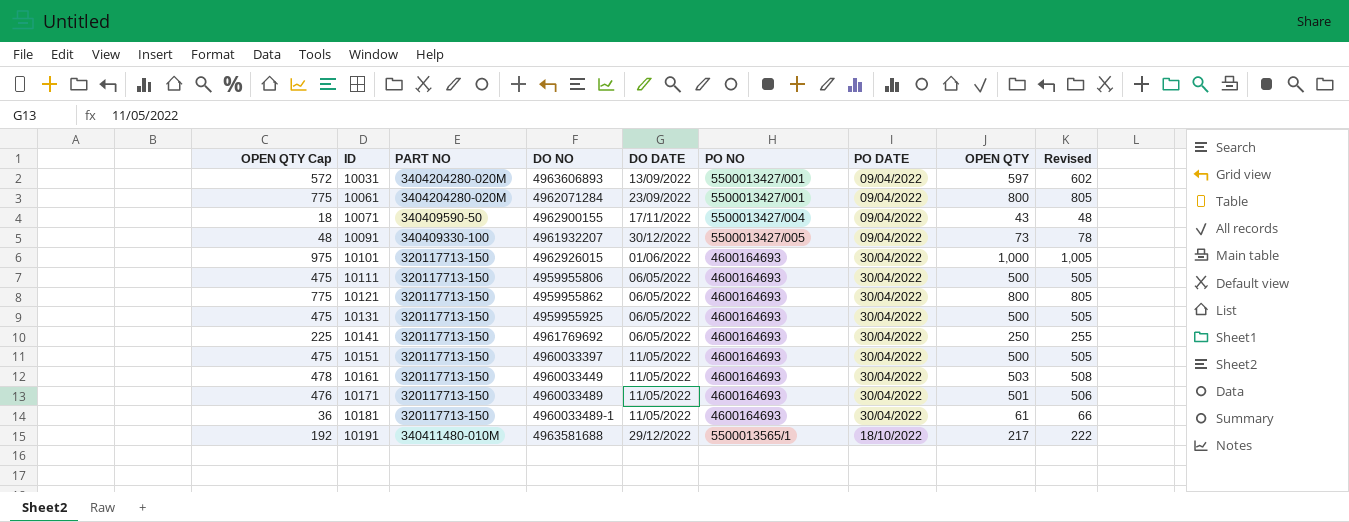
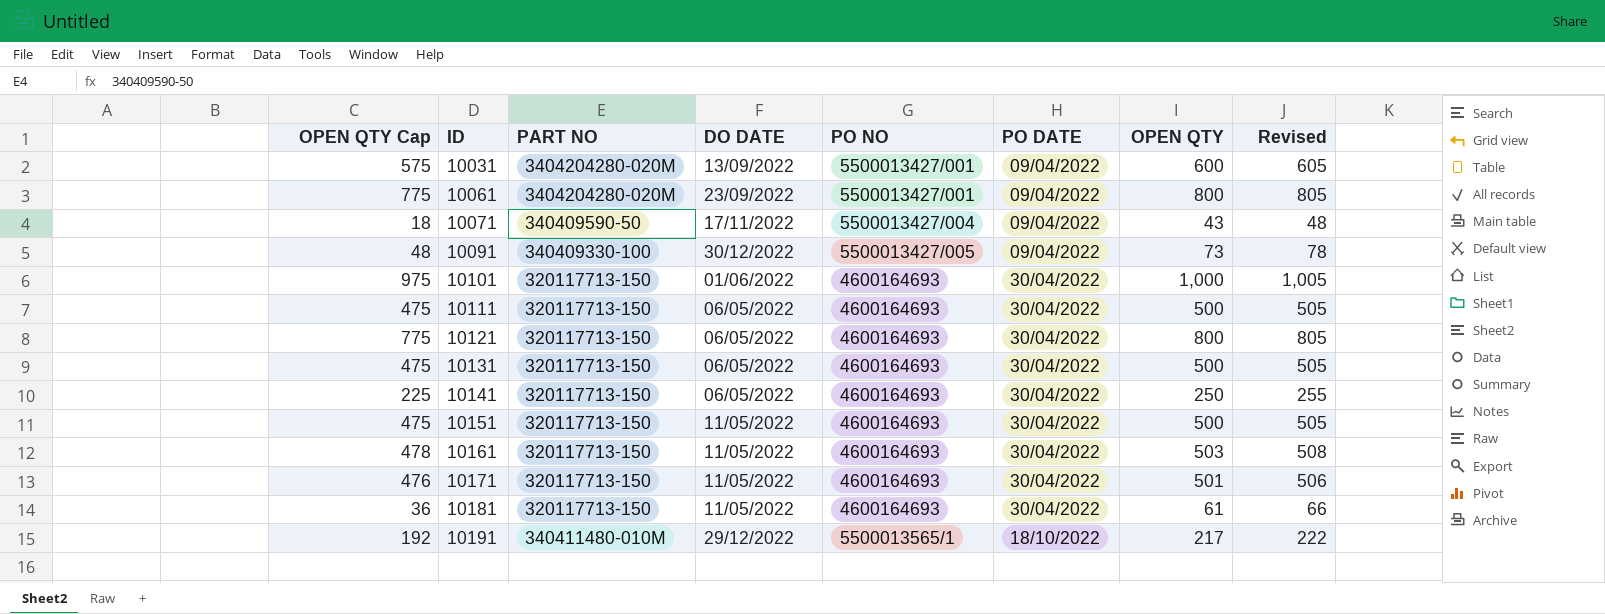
column DO NO | position: 4 -> none
10031 | OPEN QTY Cap: 572 -> 575
10031 | OPEN QTY: 597 -> 600
10031 | Revised: 602 -> 605

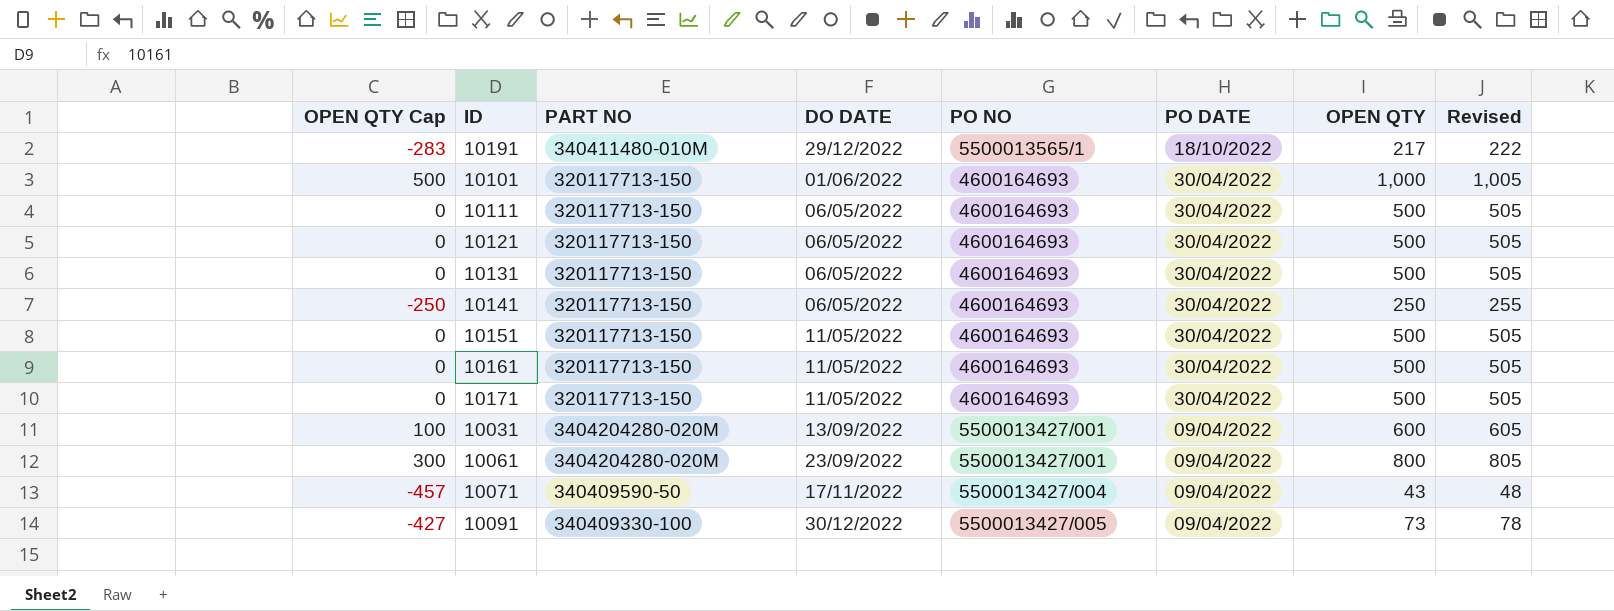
row order: ID ascending -> PO DATE descending
column OPEN QTY Cap | formula: [OPEN QTY] - 25 -> [OPEN QTY] - 500
row 10181: 36 | 320117713-150 | 11/05/2022 | 4600164693 | 30/04/2022 | 61 | 66 -> none
10121 | OPEN QTY: 800 -> 500
10121 | Revised: 805 -> 505
10161 | OPEN QTY: 503 -> 500
10161 | Revised: 508 -> 505
10171 | OPEN QTY: 501 -> 500
10171 | Revised: 506 -> 505

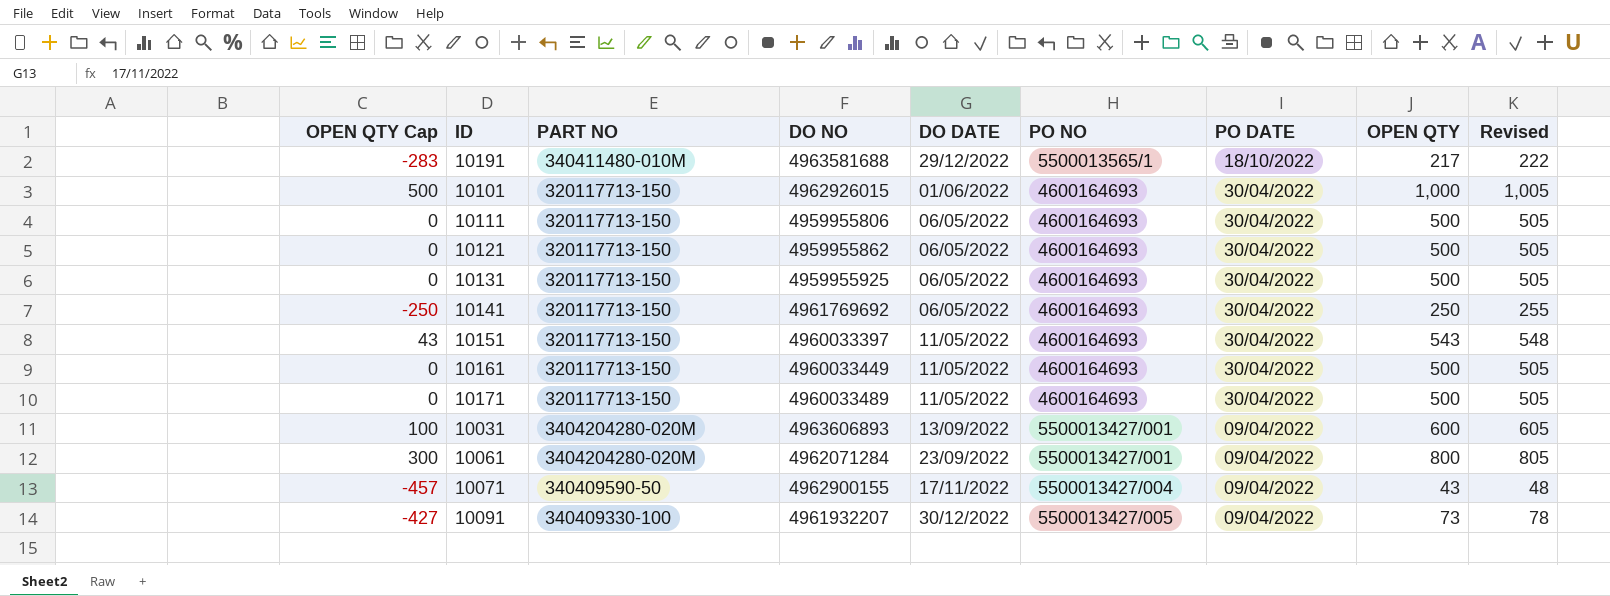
column DO NO | position: none -> 4
10151 | OPEN QTY Cap: 0 -> 43
10151 | OPEN QTY: 500 -> 543
10151 | Revised: 505 -> 548

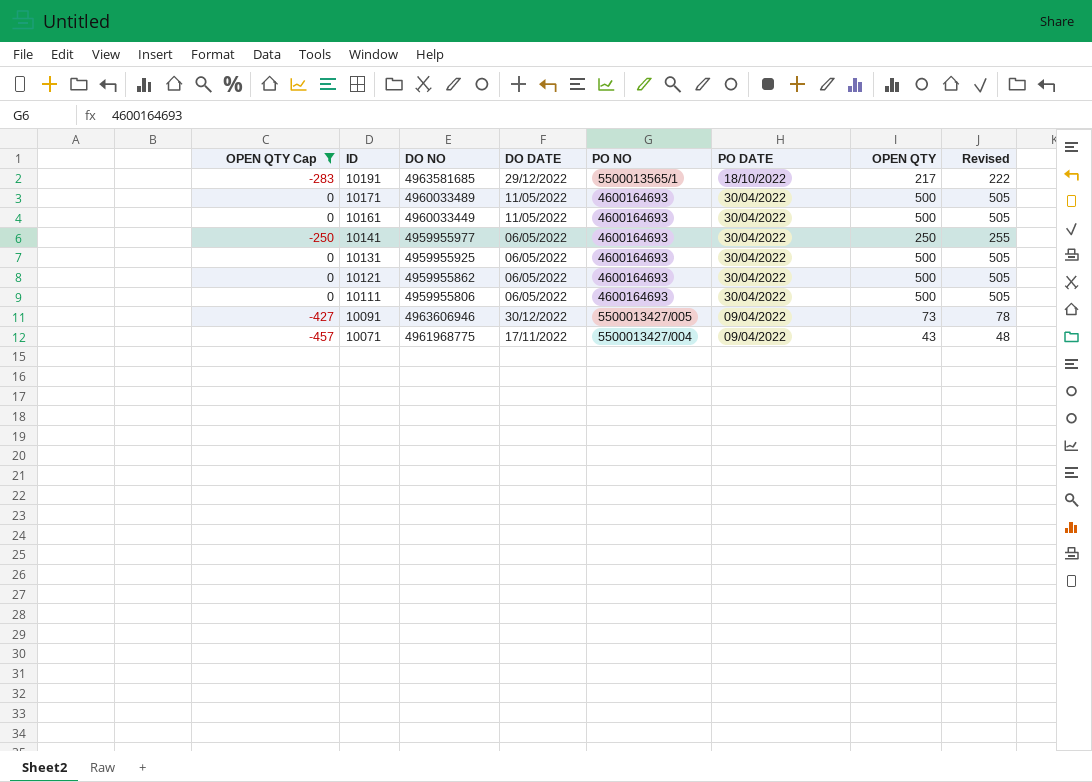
filter: none -> OPEN QTY Cap <= 0
row order: PO DATE descending -> ID descending
column PART NO | position: 3 -> none
10191 | DO NO: 4963581688 -> 4963581685
10141 | DO NO: 4961769692 -> 4959955977
10091 | DO NO: 4961932207 -> 4963606946
10071 | DO NO: 4962900155 -> 4961968775

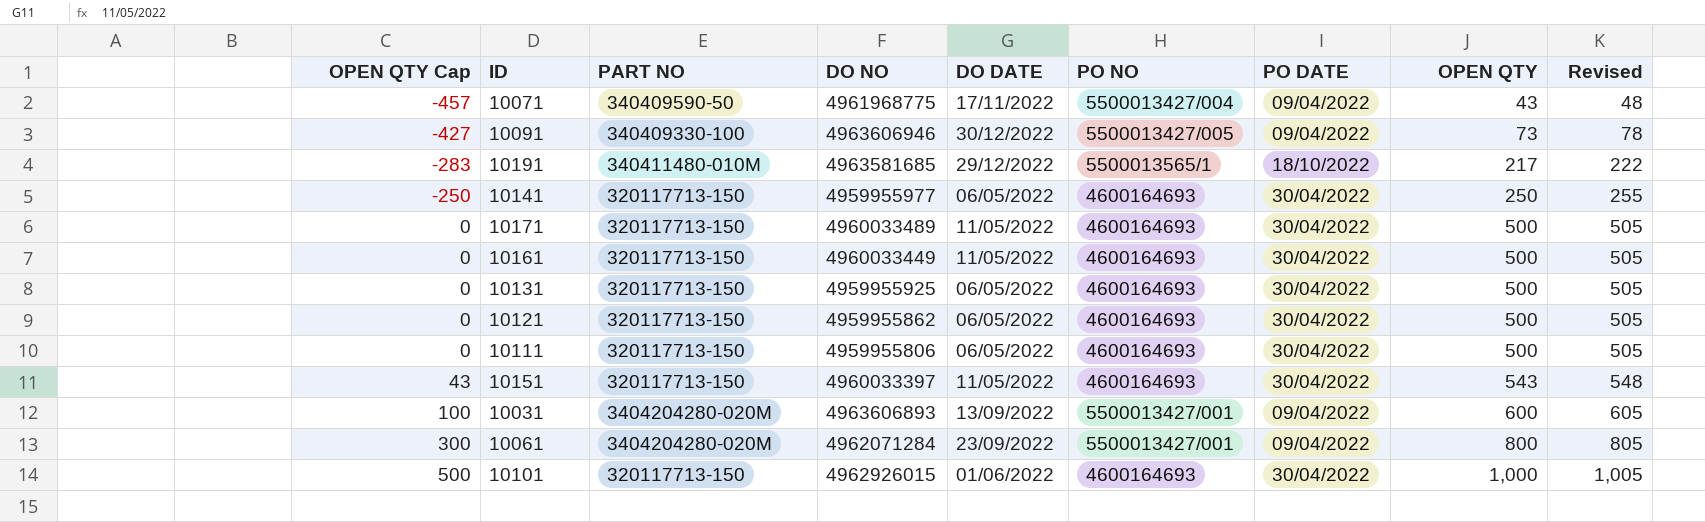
filter: OPEN QTY Cap <= 0 -> none
row order: ID descending -> OPEN QTY Cap ascending
column PART NO | position: none -> 3

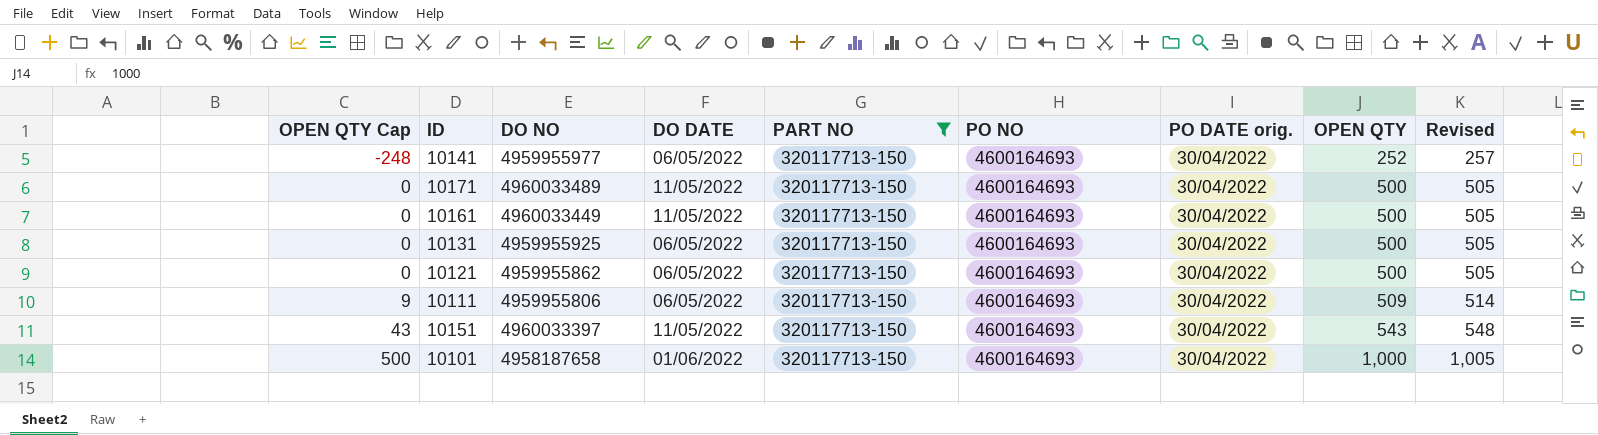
filter: none -> PART NO = 320117713-150
column PART NO | position: 3 -> 5
column name: PO DATE -> PO DATE orig.
10141 | OPEN QTY Cap: -250 -> -248
10141 | OPEN QTY: 250 -> 252
10141 | Revised: 255 -> 257
10111 | OPEN QTY Cap: 0 -> 9
10111 | OPEN QTY: 500 -> 509
10111 | Revised: 505 -> 514
10101 | DO NO: 4962926015 -> 4958187658

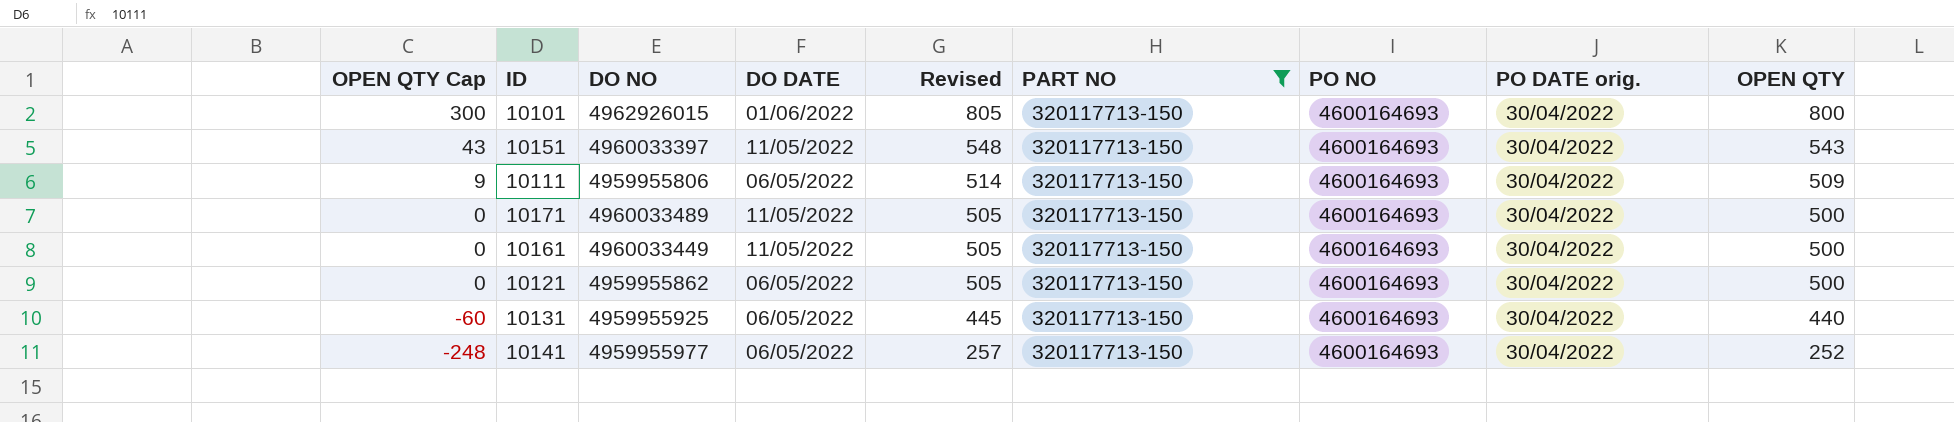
row order: OPEN QTY Cap ascending -> OPEN QTY Cap descending
column Revised | position: 9 -> 5
10101 | OPEN QTY Cap: 500 -> 300
10101 | DO NO: 4958187658 -> 4962926015
10101 | Revised: 1,005 -> 805
10101 | OPEN QTY: 1,000 -> 800
10131 | OPEN QTY Cap: 0 -> -60
10131 | Revised: 505 -> 445
10131 | OPEN QTY: 500 -> 440

